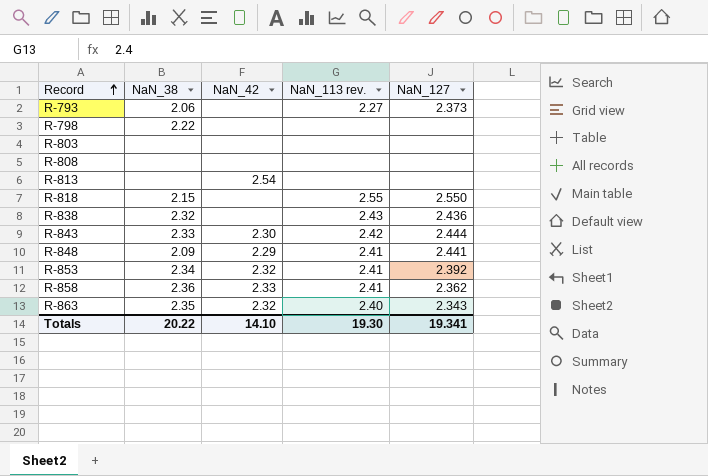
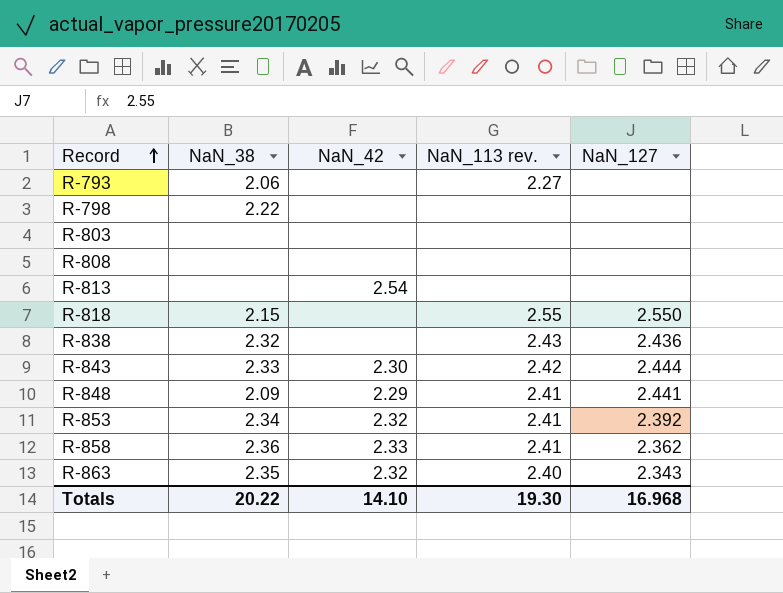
R-793 | NaN_127: 2.373 -> none
Totals | NaN_127: 19.341 -> 16.968

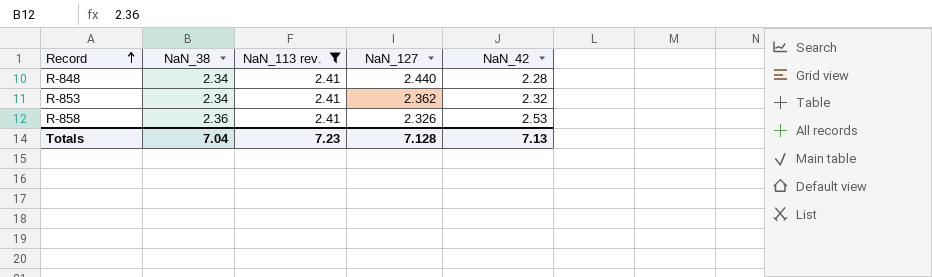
filter: none -> NaN_113 rev. = 2.41
column NaN_42 | position: 3 -> 5
R-848 | NaN_38: 2.09 -> 2.34
R-848 | NaN_127: 2.441 -> 2.440
R-848 | NaN_42: 2.29 -> 2.28
R-853 | NaN_127: 2.392 -> 2.362
R-858 | NaN_127: 2.362 -> 2.326
R-858 | NaN_42: 2.33 -> 2.53
Totals | NaN_38: 20.22 -> 7.04
Totals | NaN_113 rev.: 19.30 -> 7.23
Totals | NaN_127: 16.968 -> 7.128
Totals | NaN_42: 14.10 -> 7.13

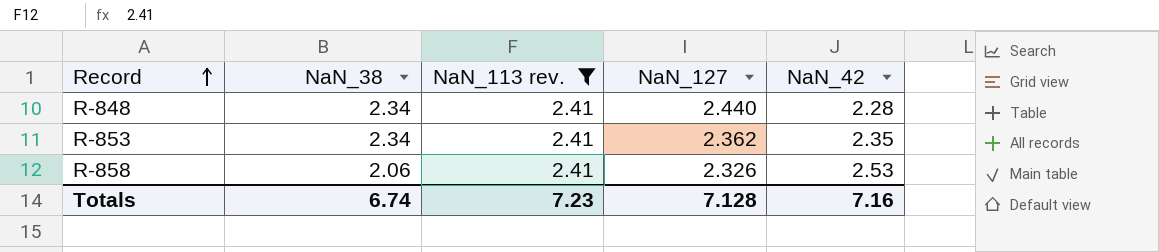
R-853 | NaN_42: 2.32 -> 2.35
R-858 | NaN_38: 2.36 -> 2.06
Totals | NaN_38: 7.04 -> 6.74
Totals | NaN_42: 7.13 -> 7.16

